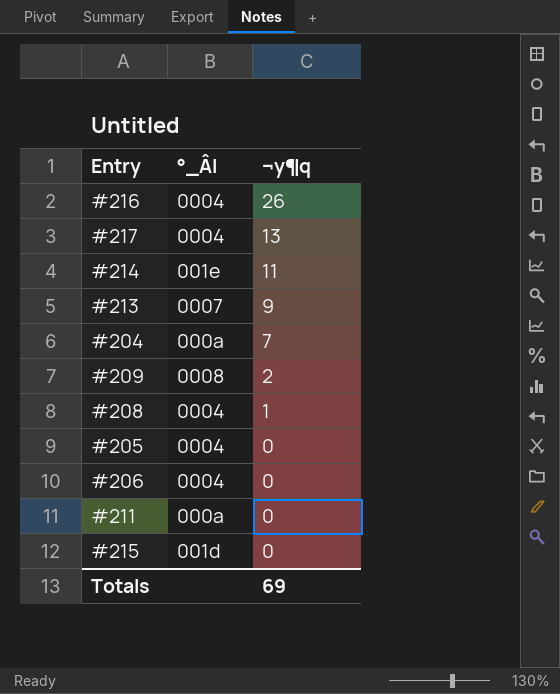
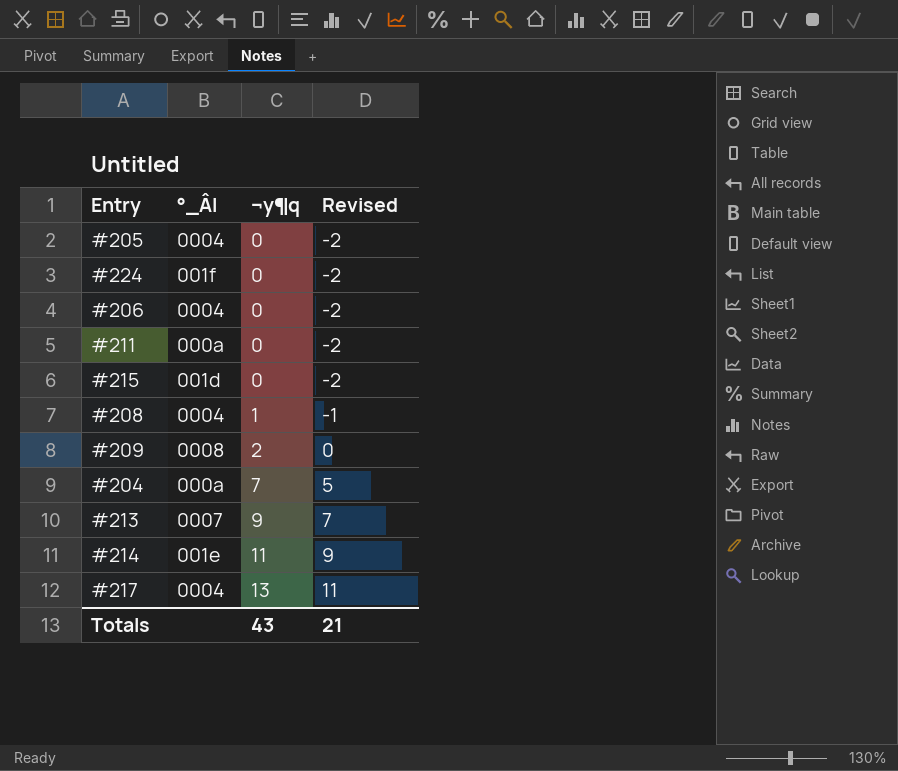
row order: ¬y¶q descending -> ¬y¶q ascending
column Revised | formula: none -> [¬y¶q] - 2
row #216: 0004 | 26 -> none
row #224: none -> 001f | 0 | -2
Totals | ¬y¶q: 69 -> 43

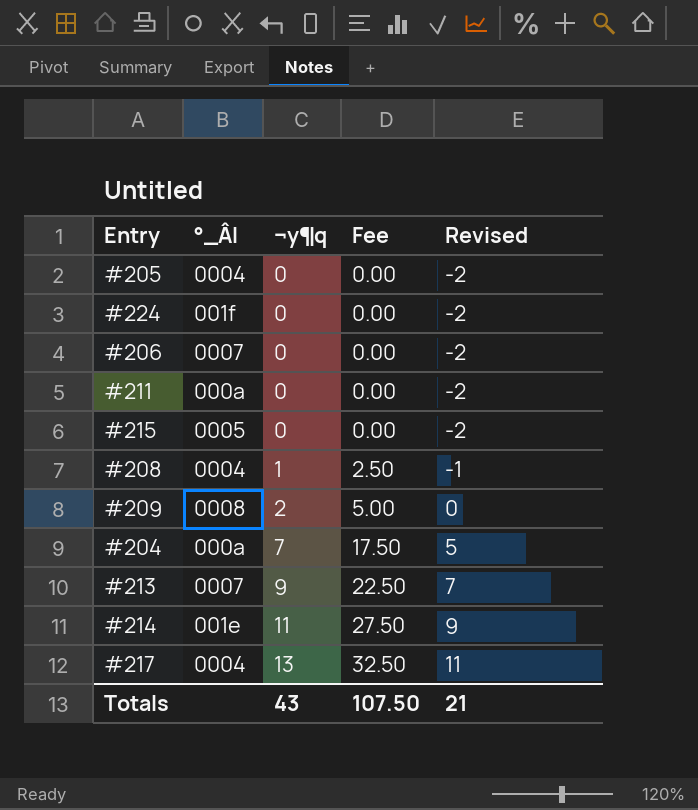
column Fee | formula: none -> [¬y¶q] * 2.5
#206 | °_ÂI: 0004 -> 0007
#215 | °_ÂI: 001d -> 0005

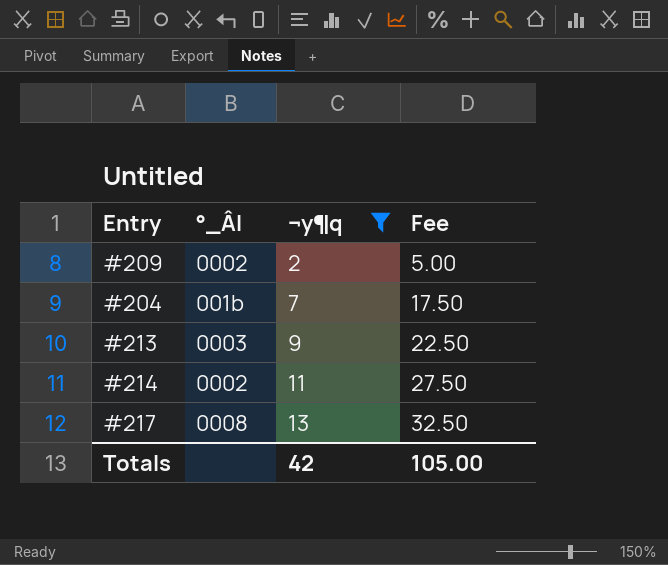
filter: none -> ¬y¶q >= 2
column Revised | formula: [¬y¶q] - 2 -> none
#209 | °_ÂI: 0008 -> 0002
#204 | °_ÂI: 000a -> 001b
#213 | °_ÂI: 0007 -> 0003
#214 | °_ÂI: 001e -> 0002
#217 | °_ÂI: 0004 -> 0008
Totals | ¬y¶q: 43 -> 42
Totals | Fee: 107.50 -> 105.00

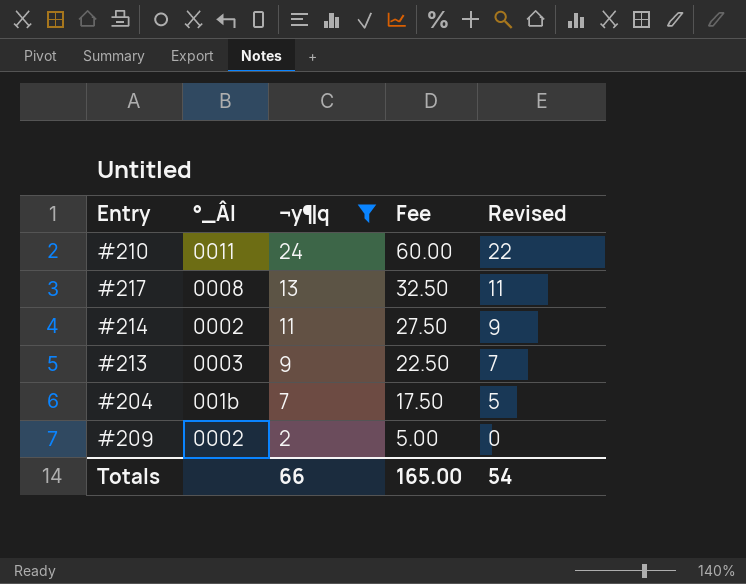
row order: ¬y¶q ascending -> ¬y¶q descending
column Revised | formula: none -> [¬y¶q] - 2
row #210: none -> 0011 | 24 | 60.00 | 22
Totals | ¬y¶q: 42 -> 66
Totals | Fee: 105.00 -> 165.00

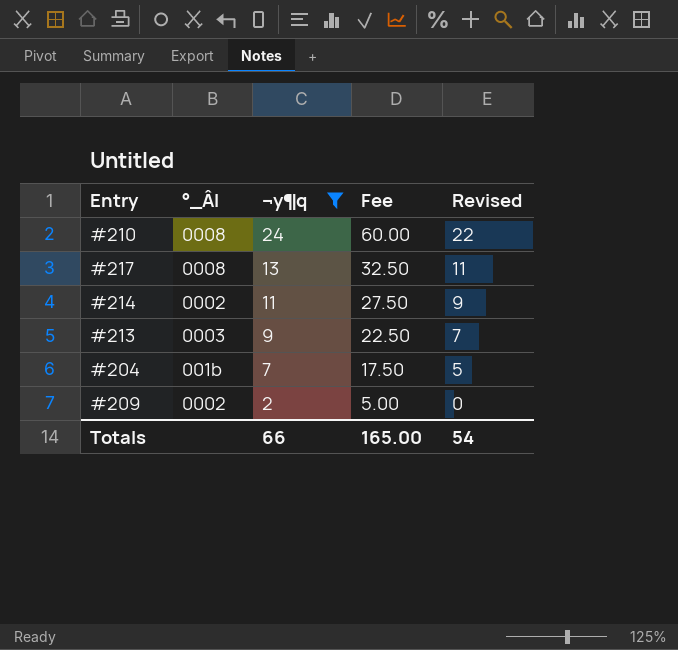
#210 | °_ÂI: 0011 -> 0008

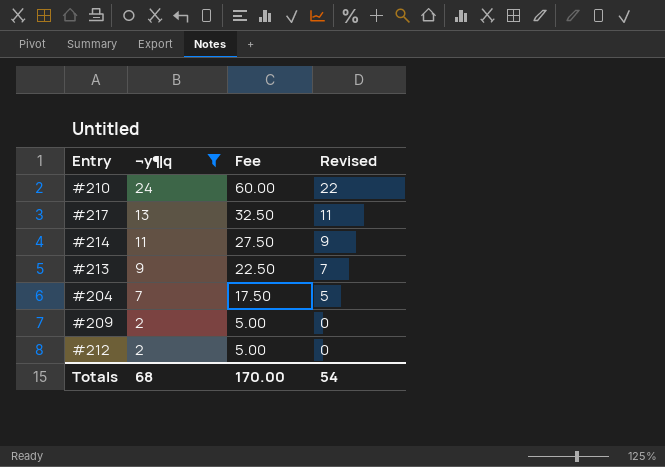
column °_ÂI | position: 2 -> none
row #212: none -> 2 | 5.00 | 0
Totals | ¬y¶q: 66 -> 68
Totals | Fee: 165.00 -> 170.00

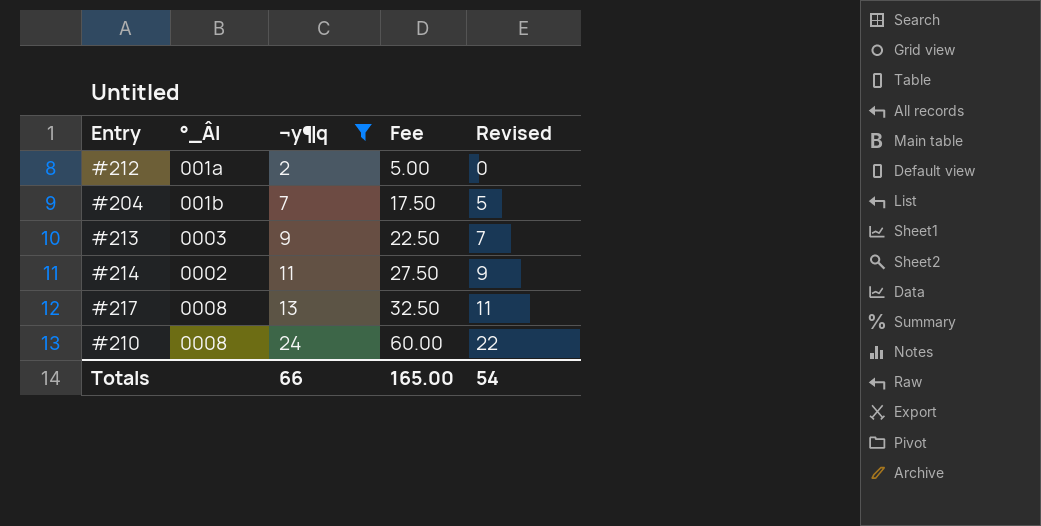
row order: ¬y¶q descending -> ¬y¶q ascending
column °_ÂI | position: none -> 2
row #209: 2 | 5.00 | 0 -> none
Totals | ¬y¶q: 68 -> 66
Totals | Fee: 170.00 -> 165.00

